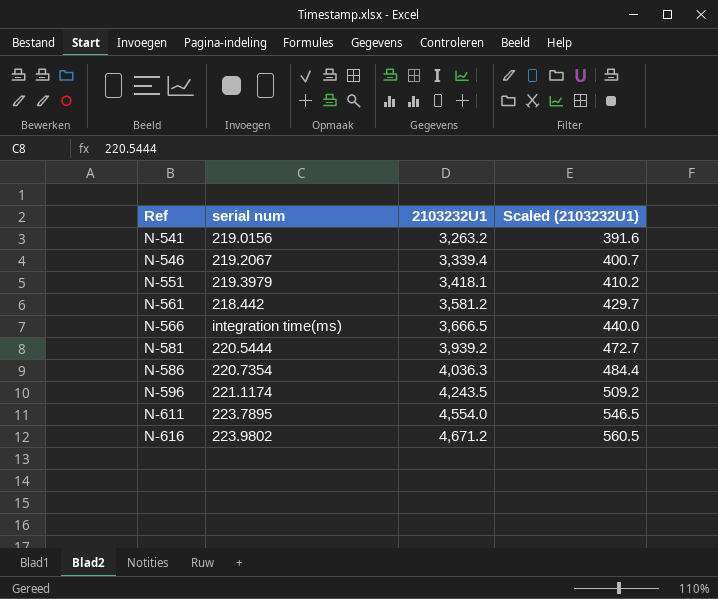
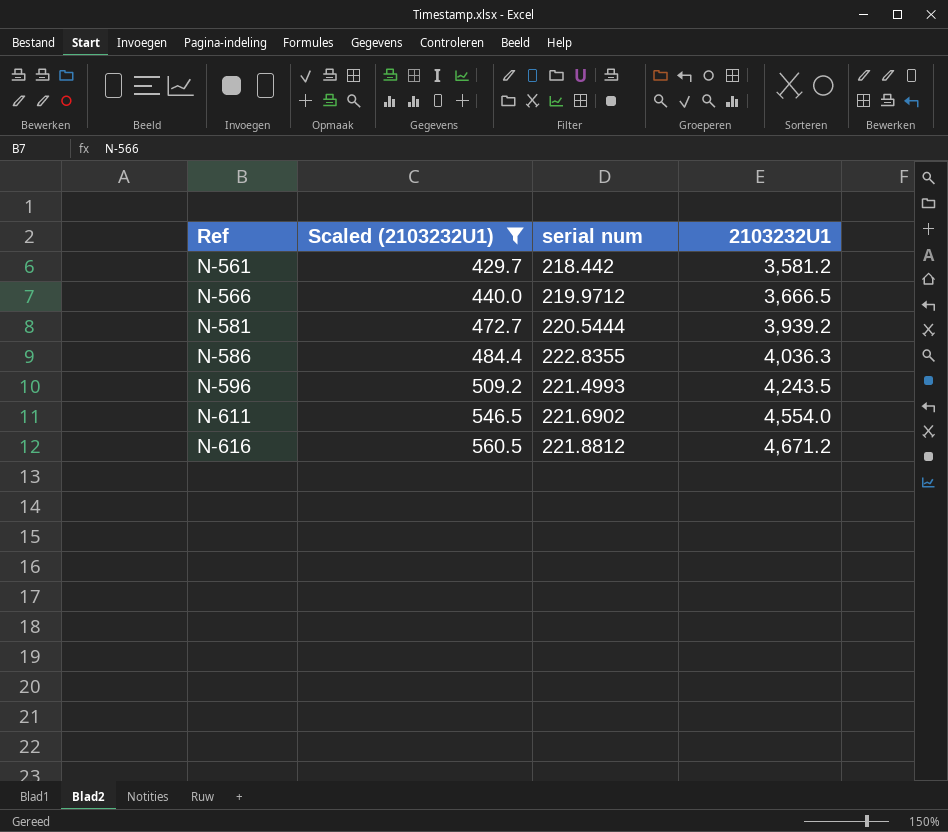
filter: none -> Scaled (2103232U1) >= 429.7
column Scaled (2103232U1) | position: 4 -> 2
N-566 | serial num: integration time(ms) -> 219.9712
N-586 | serial num: 220.7354 -> 222.8355
N-596 | serial num: 221.1174 -> 221.4993
N-611 | serial num: 223.7895 -> 221.6902
N-616 | serial num: 223.9802 -> 221.8812

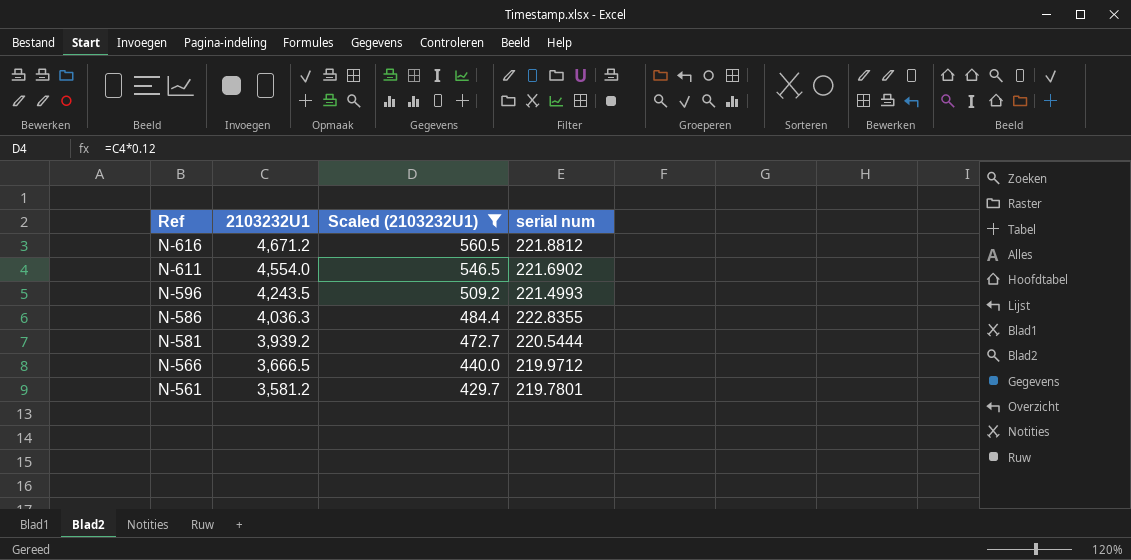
row order: Ref ascending -> Ref descending
column 2103232U1 | position: 4 -> 2
N-561 | serial num: 218.442 -> 219.7801

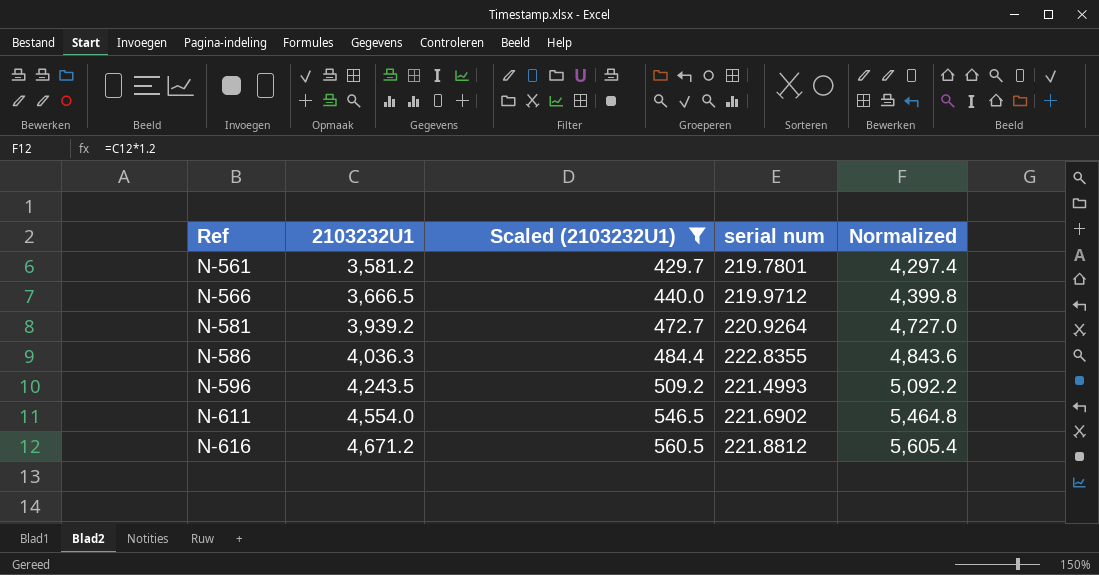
row order: Ref descending -> Ref ascending
column Normalized | formula: none -> [2103232U1] * 1.2
N-581 | serial num: 220.5444 -> 220.9264

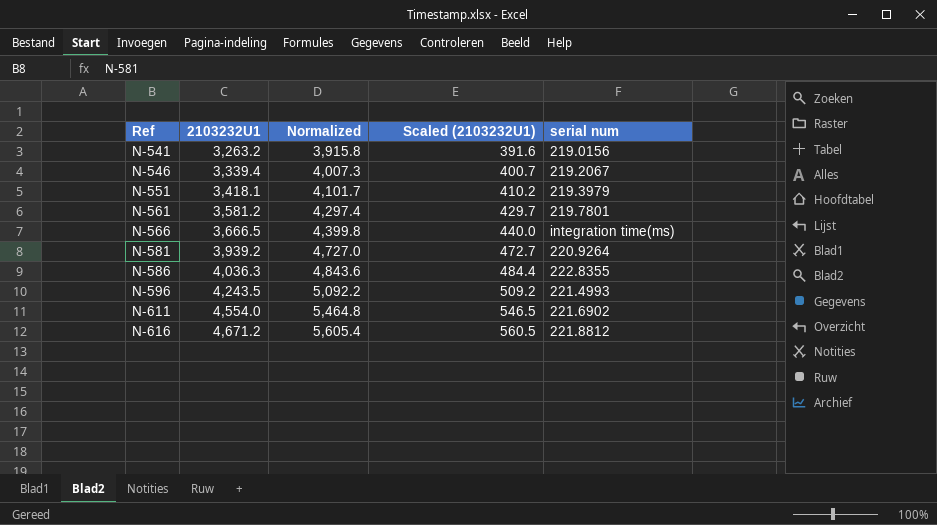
filter: Scaled (2103232U1) >= 429.7 -> none
column Normalized | position: 5 -> 3
N-566 | serial num: 219.9712 -> integration time(ms)

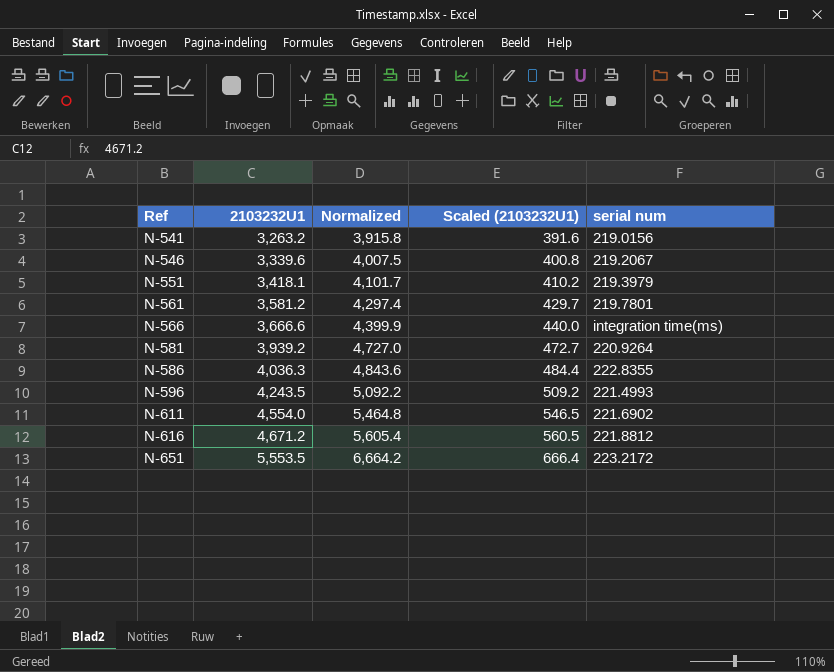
N-546 | 2103232U1: 3,339.4 -> 3,339.6
N-546 | Normalized: 4,007.3 -> 4,007.5
N-546 | Scaled (2103232U1): 400.7 -> 400.8
N-566 | 2103232U1: 3,666.5 -> 3,666.6
N-566 | Normalized: 4,399.8 -> 4,399.9
row N-651: none -> 5,553.5 | 6,664.2 | 666.4 | 223.2172

